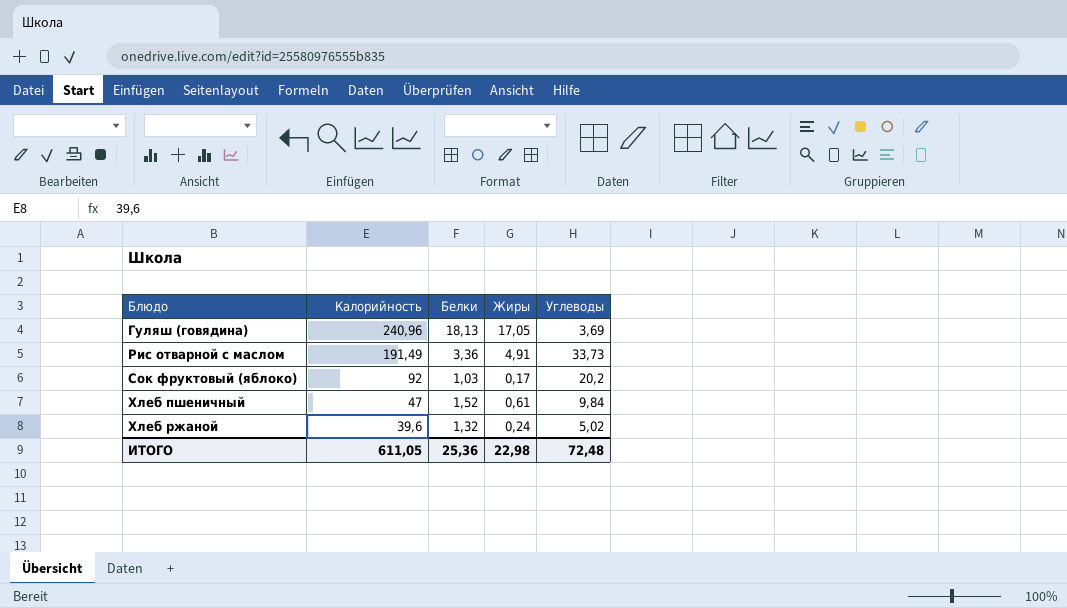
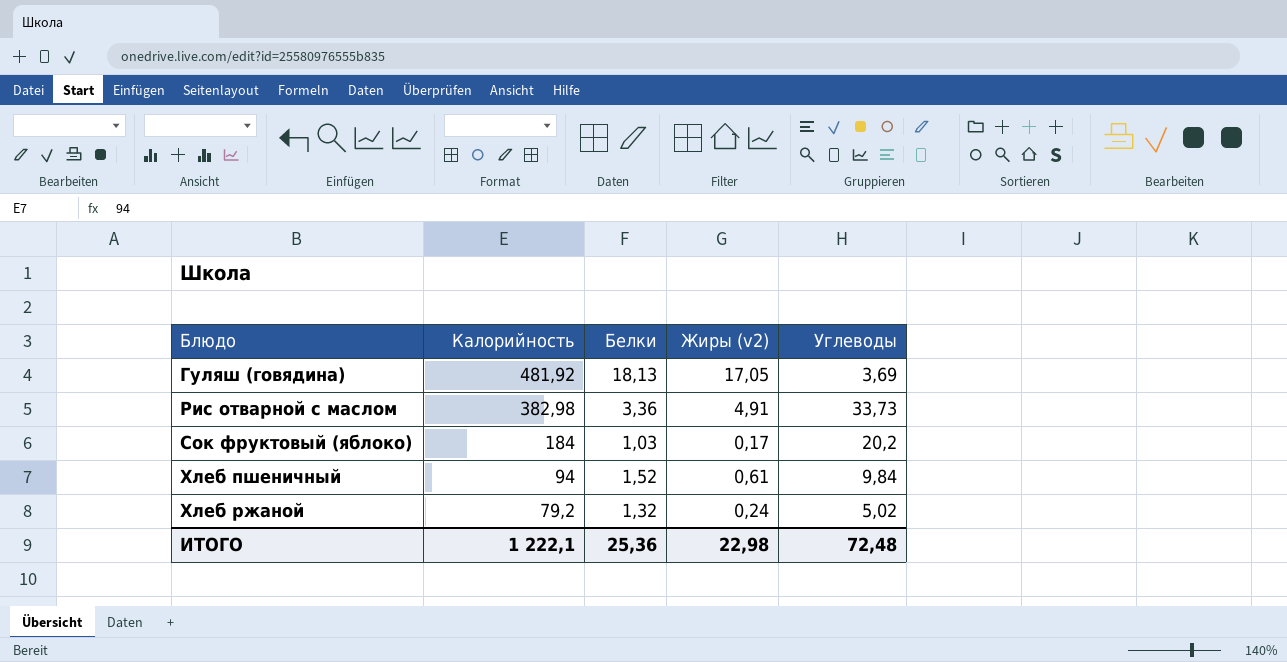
column name: Жиры -> Жиры (v2)
Гуляш (говядина) | Калорийность: 240,96 -> 481,92
Рис отварной с маслом | Калорийность: 191,49 -> 382,98
Сок фруктовый (яблоко) | Калорийность: 92 -> 184
Хлеб пшеничный | Калорийность: 47 -> 94
Хлеб ржаной | Калорийность: 39,6 -> 79,2
ИТОГО | Калорийность: 611,05 -> 1 222,1

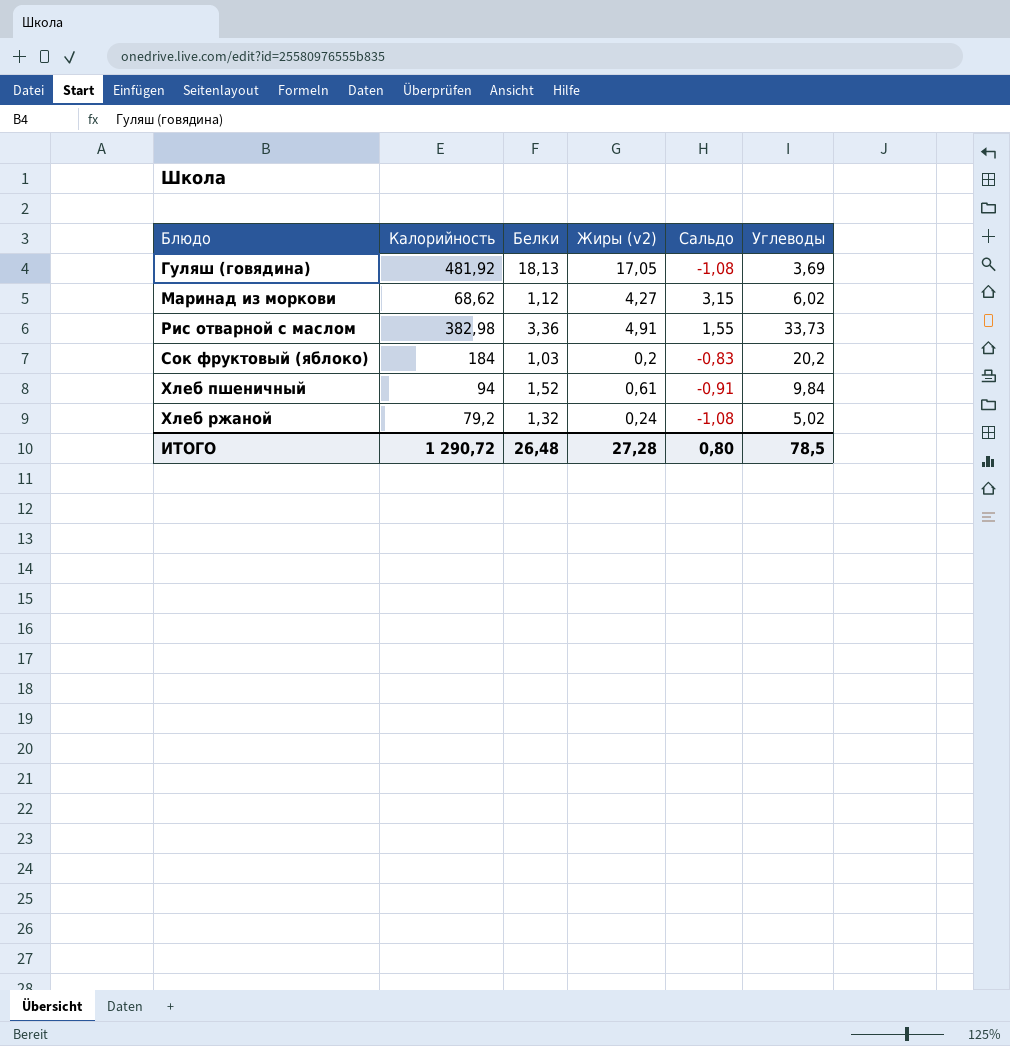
column Сальдо | formula: none -> [Жиры (v2)] - [Белки]
row Маринад из моркови: none -> 68,62 | 1,12 | 4,27 | 3,15 | 6,02
Сок фруктовый (яблоко) | Жиры (v2): 0,17 -> 0,2
ИТОГО | Калорийность: 1 222,1 -> 1 290,72
ИТОГО | Белки: 25,36 -> 26,48
ИТОГО | Жиры (v2): 22,98 -> 27,28
ИТОГО | Углеводы: 72,48 -> 78,5

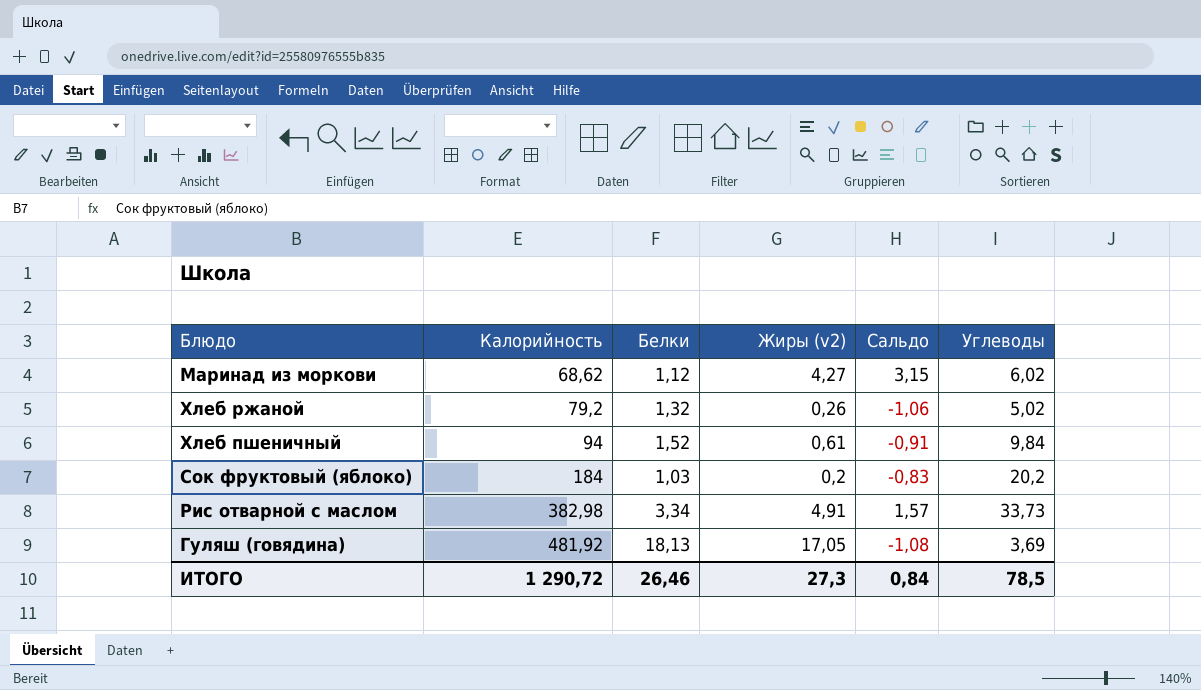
row order: Блюдо ascending -> Калорийность ascending
Хлеб ржаной | Жиры (v2): 0,24 -> 0,26
Хлеб ржаной | Сальдо: -1,08 -> -1,06
Рис отварной с маслом | Белки: 3,36 -> 3,34
Рис отварной с маслом | Сальдо: 1,55 -> 1,57
ИТОГО | Белки: 26,48 -> 26,46
ИТОГО | Жиры (v2): 27,28 -> 27,3
ИТОГО | Сальдо: 0,80 -> 0,84

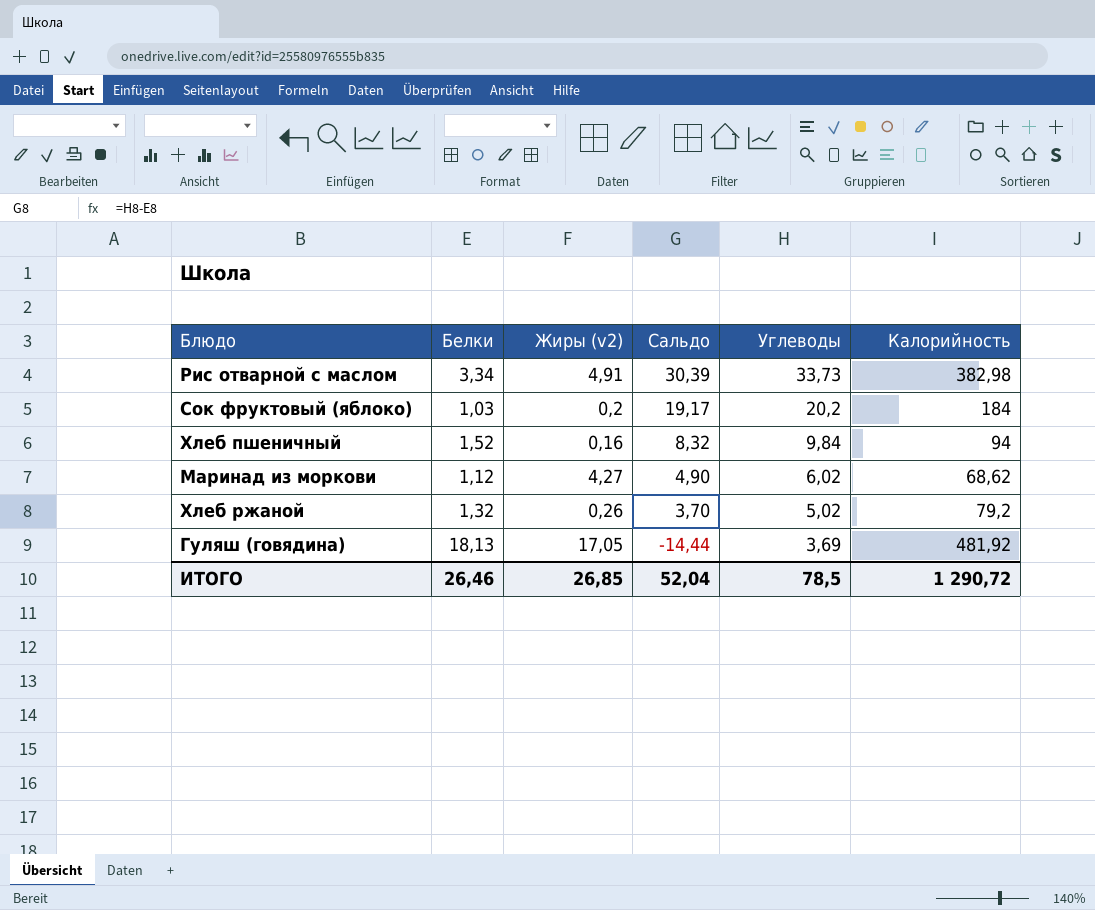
row order: Калорийность ascending -> Сальдо descending
column Сальдо | formula: [Жиры (v2)] - [Белки] -> [Углеводы] - [Белки]
column Калорийность | position: 2 -> 6
Хлеб пшеничный | Жиры (v2): 0,61 -> 0,16
ИТОГО | Жиры (v2): 27,3 -> 26,85
ИТОГО | Сальдо: 0,84 -> 52,04

